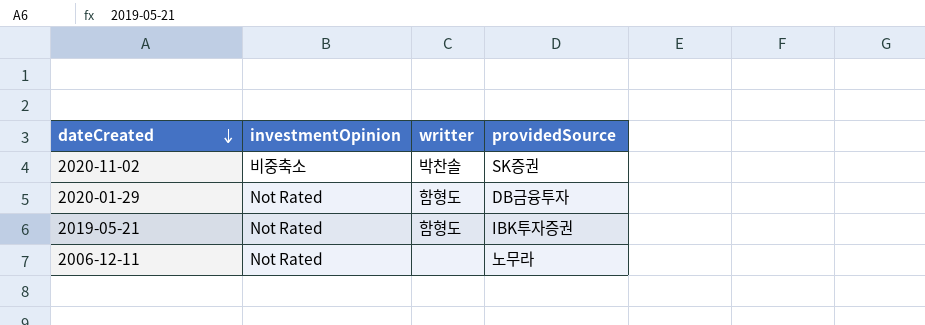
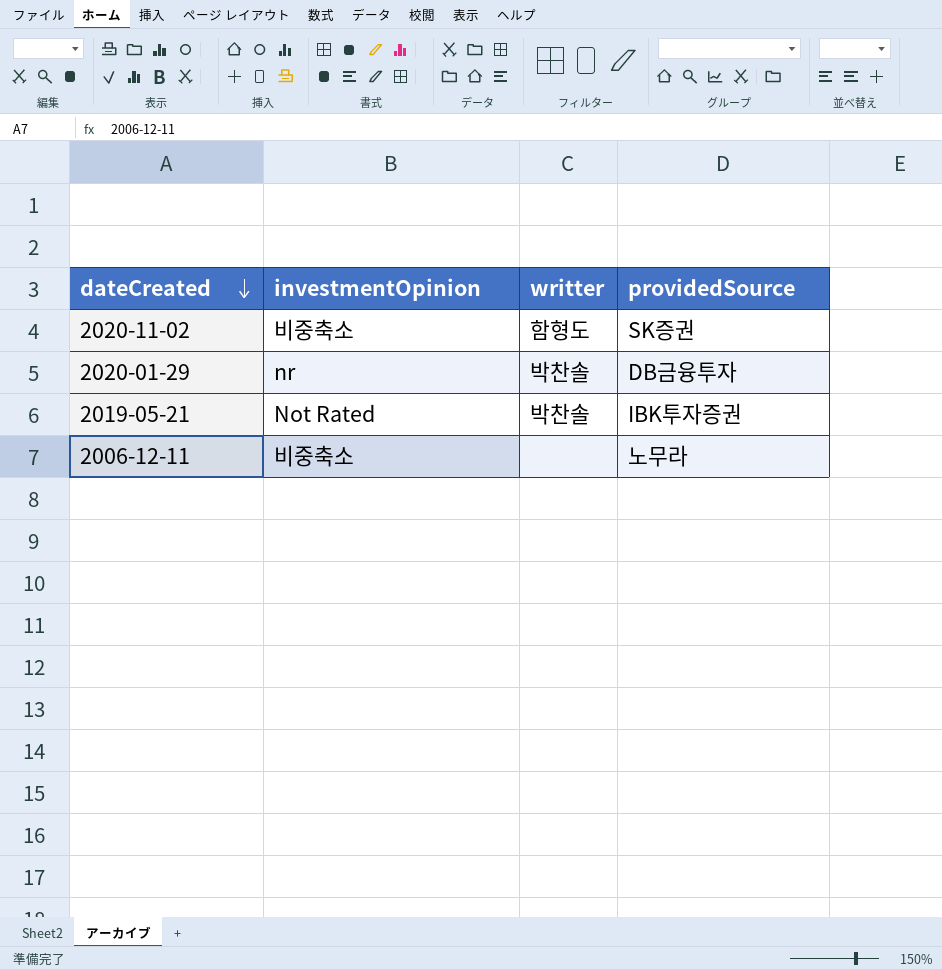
2020-11-02 | writter: 박찬솔 -> 함형도
2020-01-29 | investmentOpinion: Not Rated -> nr
2020-01-29 | writter: 함형도 -> 박찬솔
2019-05-21 | writter: 함형도 -> 박찬솔
2006-12-11 | investmentOpinion: Not Rated -> 비중축소

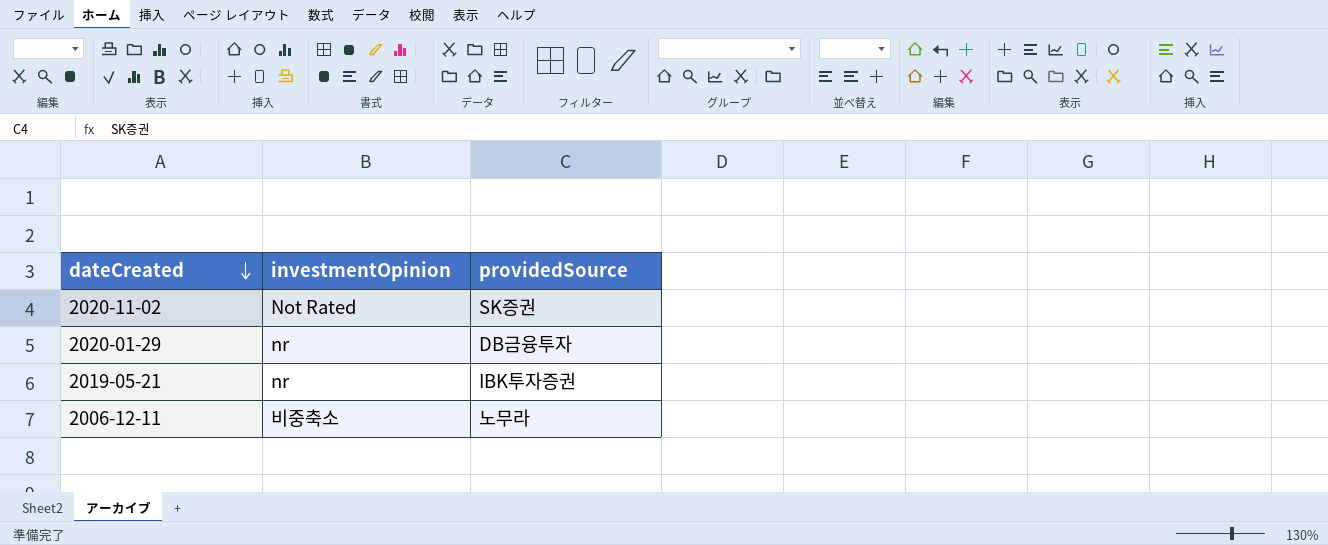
column writter | position: 3 -> none
2020-11-02 | investmentOpinion: 비중축소 -> Not Rated
2019-05-21 | investmentOpinion: Not Rated -> nr

